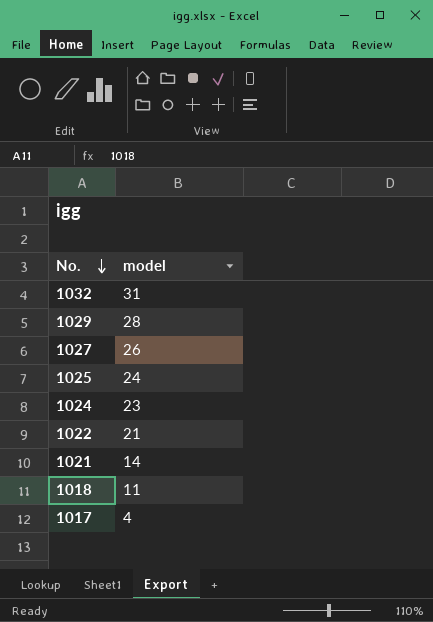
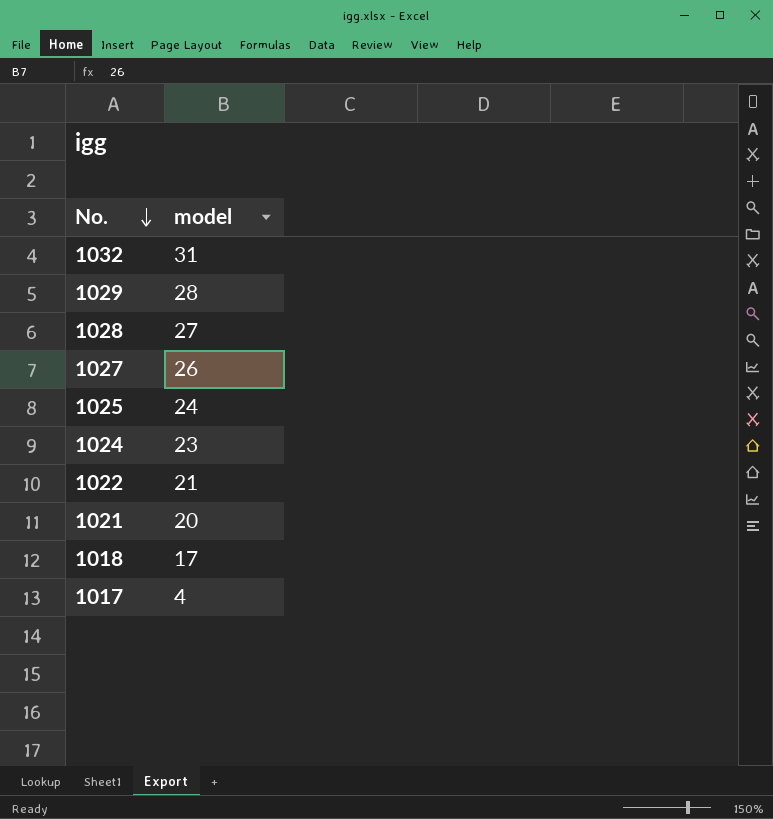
row 1028: none -> 27
1021 | model: 14 -> 20
1018 | model: 11 -> 17

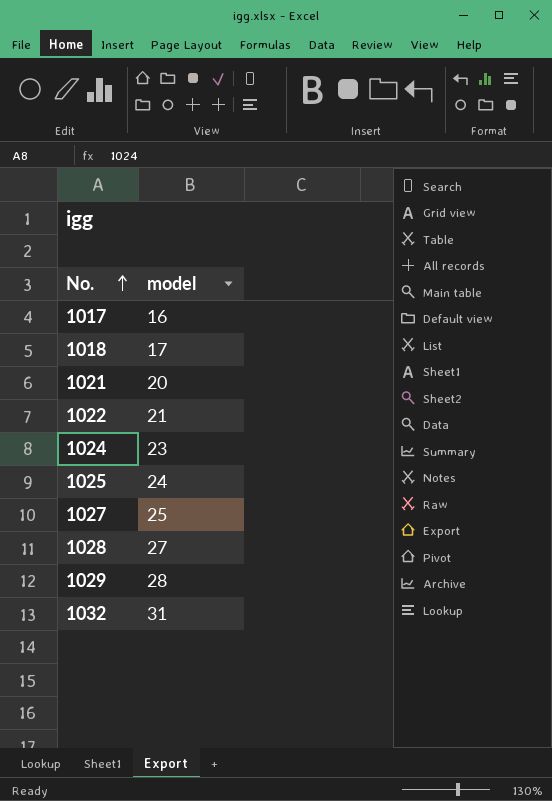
row order: No. descending -> No. ascending
1017 | model: 4 -> 16
1027 | model: 26 -> 25

